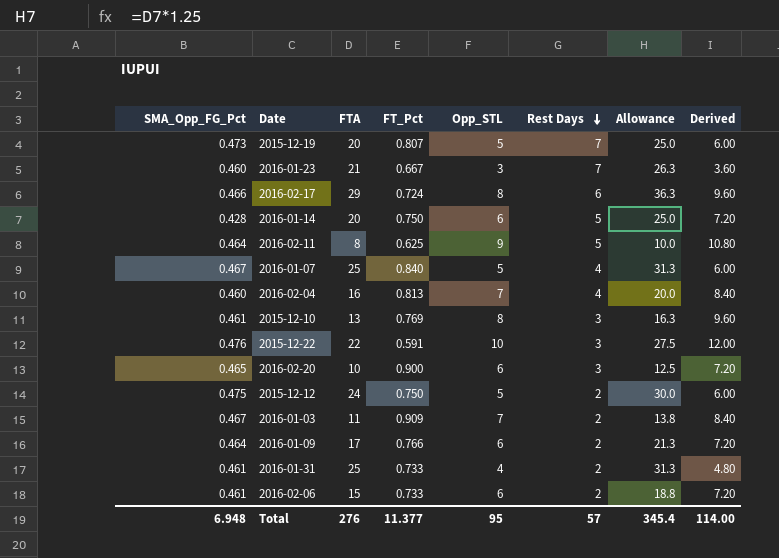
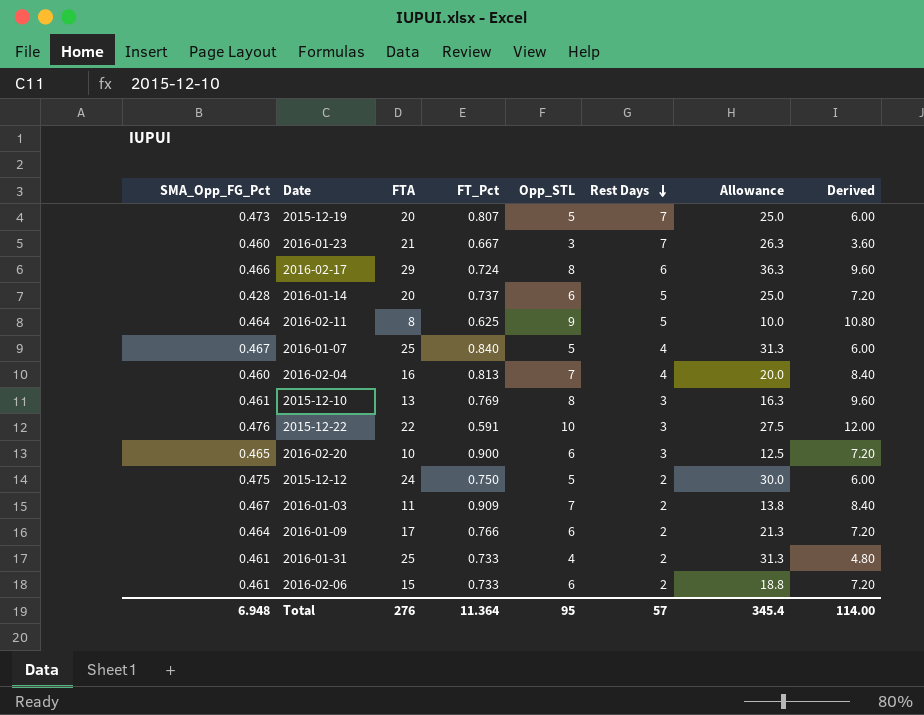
2016-01-14 | FT_Pct: 0.750 -> 0.737
Total | FT_Pct: 11.377 -> 11.364

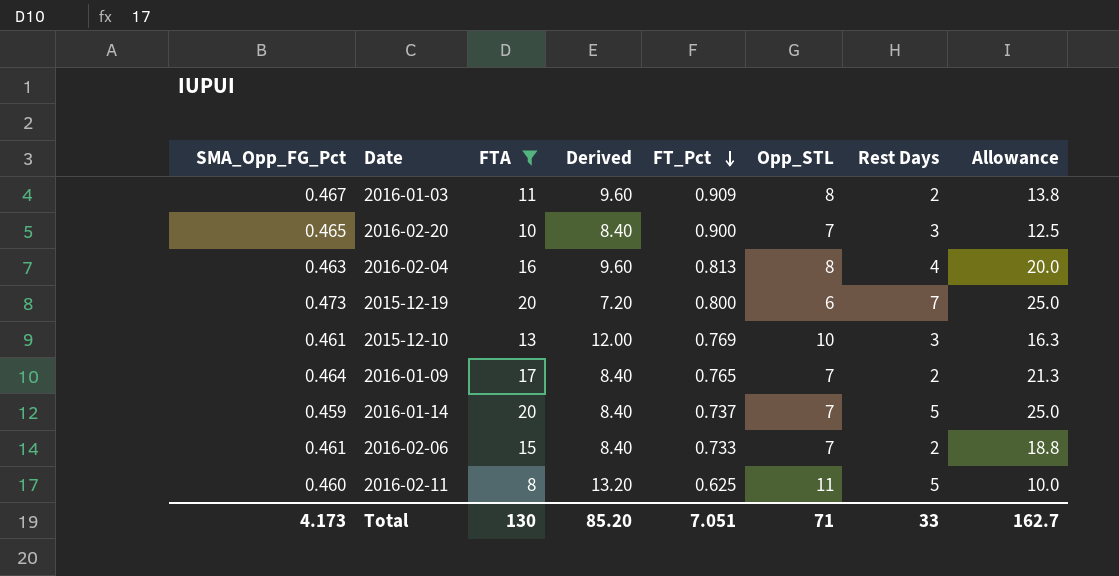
filter: none -> FTA <= 20
row order: Rest Days descending -> FT_Pct descending
column Derived | position: 8 -> 4
2016-01-03 | Derived: 8.40 -> 9.60
2016-01-03 | Opp_STL: 7 -> 8
2016-02-20 | Derived: 7.20 -> 8.40
2016-02-20 | Opp_STL: 6 -> 7
2016-02-04 | SMA_Opp_FG_Pct: 0.460 -> 0.463
2016-02-04 | Derived: 8.40 -> 9.60
2016-02-04 | Opp_STL: 7 -> 8
2015-12-19 | Derived: 6.00 -> 7.20
2015-12-19 | FT_Pct: 0.807 -> 0.800
2015-12-19 | Opp_STL: 5 -> 6
2015-12-10 | Derived: 9.60 -> 12.00
2015-12-10 | Opp_STL: 8 -> 10
2016-01-09 | Derived: 7.20 -> 8.40
2016-01-09 | FT_Pct: 0.766 -> 0.765
2016-01-09 | Opp_STL: 6 -> 7
2016-01-14 | SMA_Opp_FG_Pct: 0.428 -> 0.459
2016-01-14 | Derived: 7.20 -> 8.40
2016-01-14 | Opp_STL: 6 -> 7
2016-02-06 | Derived: 7.20 -> 8.40
2016-02-06 | Opp_STL: 6 -> 7
2016-02-11 | SMA_Opp_FG_Pct: 0.464 -> 0.460
2016-02-11 | Derived: 10.80 -> 13.20
2016-02-11 | Opp_STL: 9 -> 11
Total | SMA_Opp_FG_Pct: 6.948 -> 4.173
Total | FTA: 276 -> 130
Total | Derived: 114.00 -> 85.20
Total | FT_Pct: 11.364 -> 7.051
Total | Opp_STL: 95 -> 71
Total | Rest Days: 57 -> 33
Total | Allowance: 345.4 -> 162.7

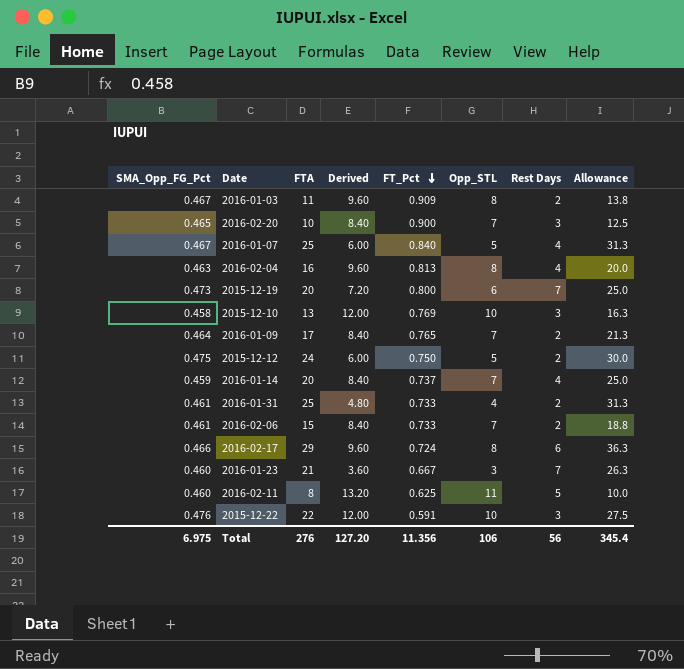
filter: FTA <= 20 -> none
2015-12-10 | SMA_Opp_FG_Pct: 0.461 -> 0.458
2016-01-14 | Rest Days: 5 -> 4
Total | SMA_Opp_FG_Pct: 4.173 -> 6.975
Total | FTA: 130 -> 276
Total | Derived: 85.20 -> 127.20
Total | FT_Pct: 7.051 -> 11.356
Total | Opp_STL: 71 -> 106
Total | Rest Days: 33 -> 56
Total | Allowance: 162.7 -> 345.4

